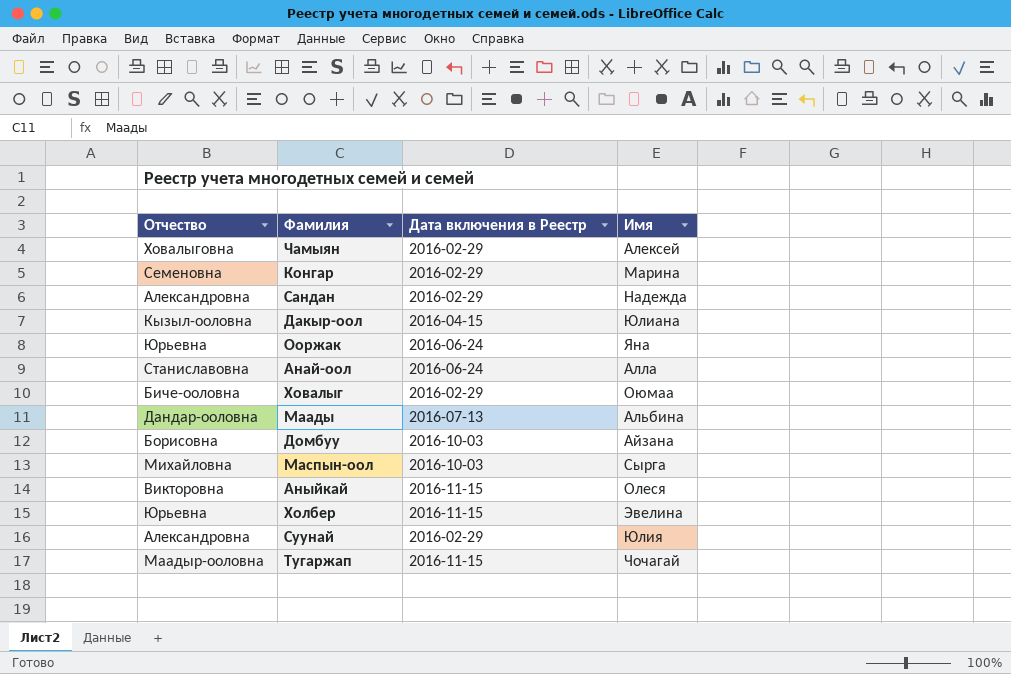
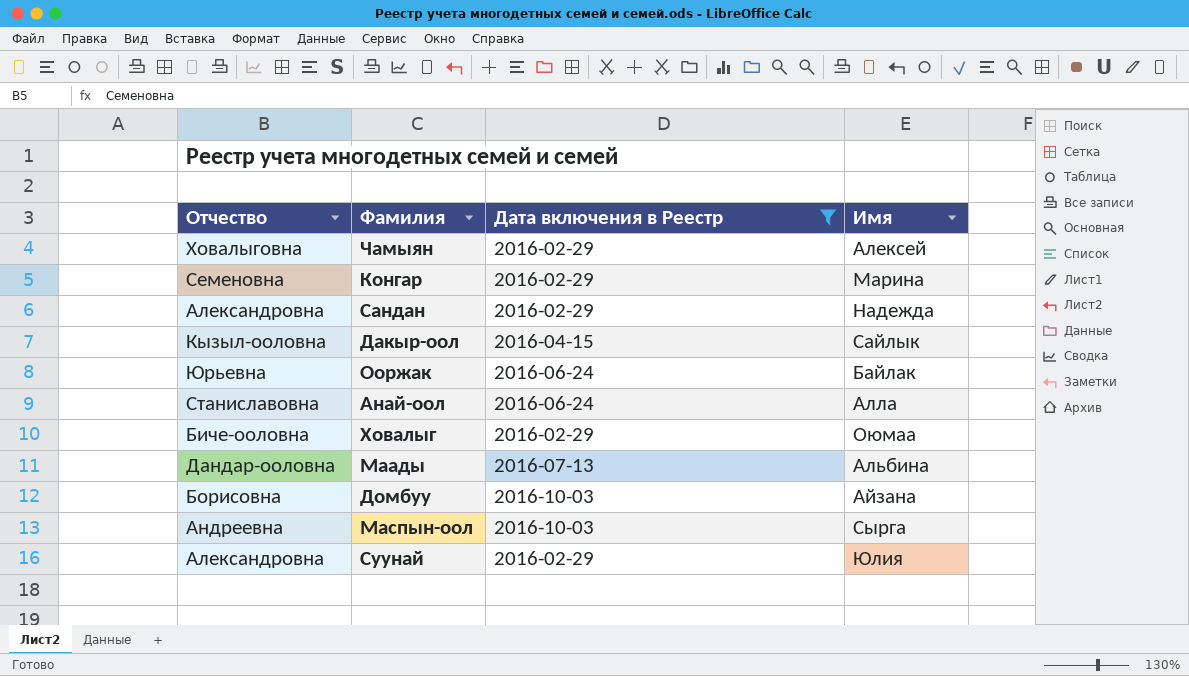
filter: none -> Дата включения в Реестр != 2016-11-15
Дакыр-оол | Имя: Юлиана -> Сайлык
Ооржак | Имя: Яна -> Байлак
Маспын-оол | Отчество: Михайловна -> Андреевна

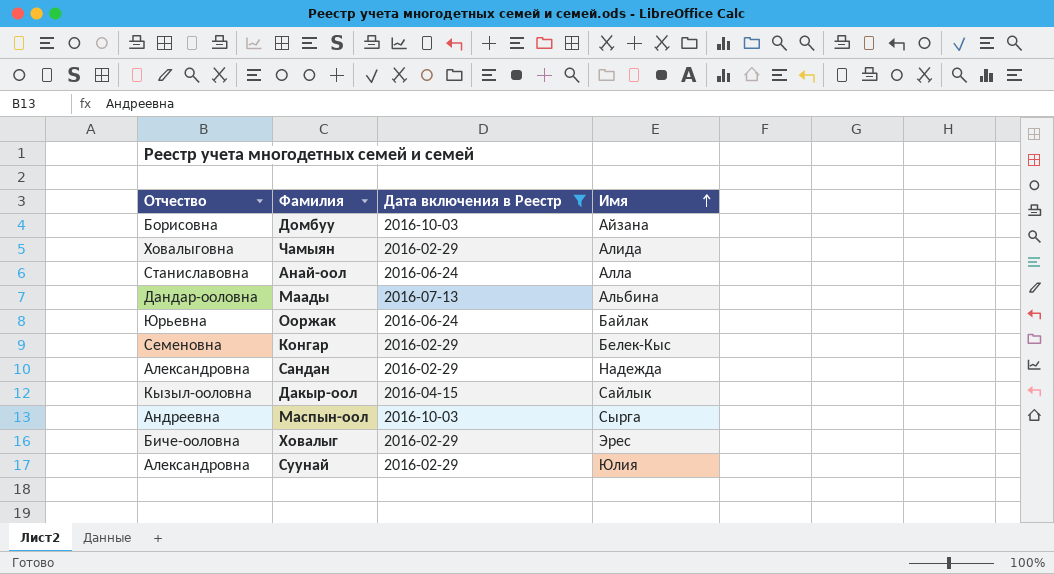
row order: none -> Имя ascending
Чамыян | Имя: Алексей -> Алида
Конгар | Имя: Марина -> Белек-Кыс
Ховалыг | Имя: Оюмаа -> Эрес

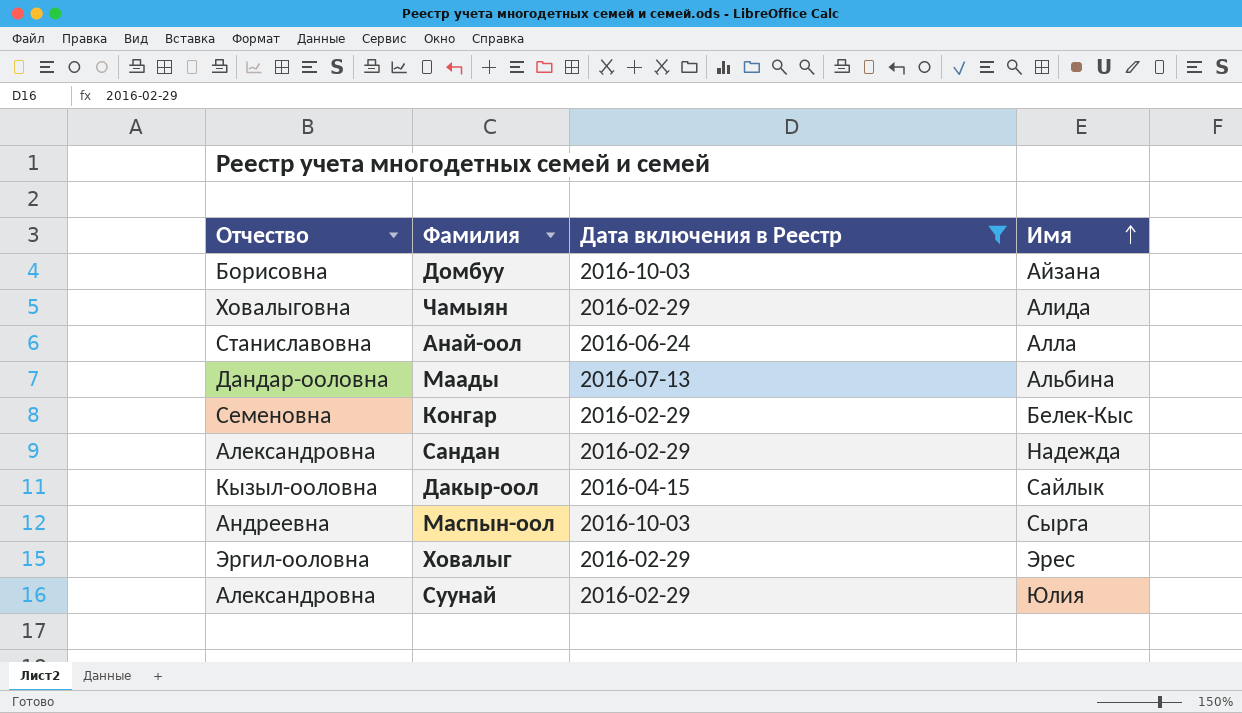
row Ооржак: Юрьевна | 2016-06-24 | Байлак -> none
Ховалыг | Отчество: Биче-ооловна -> Эргил-ооловна

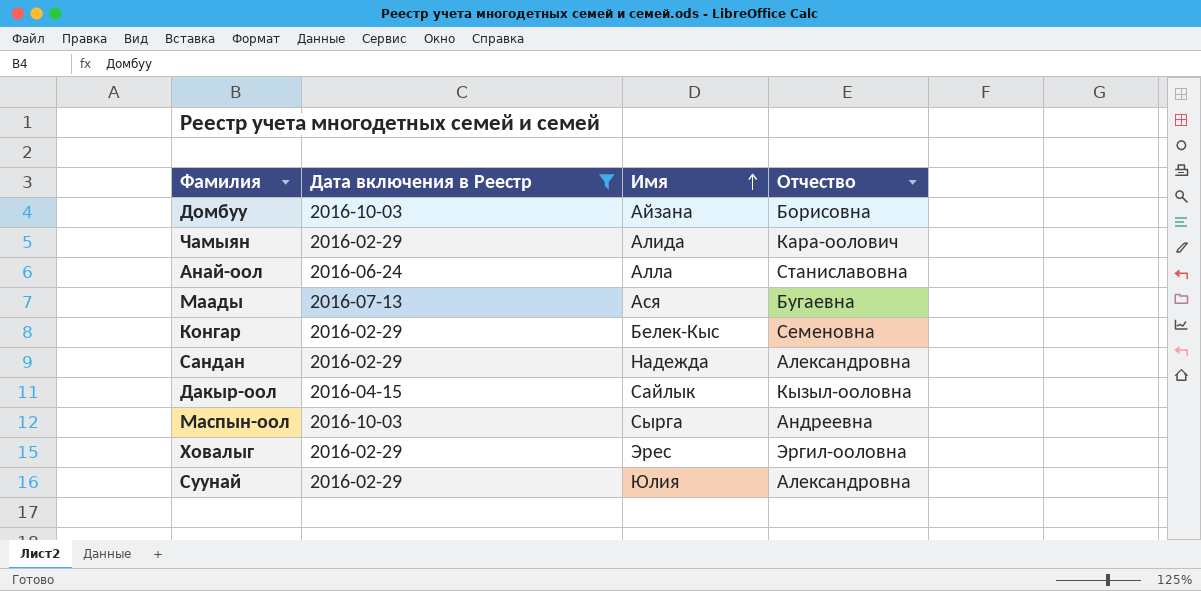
column Отчество | position: 1 -> 4
Чамыян | Отчество: Ховалыговна -> Кара-оолович
Маады | Имя: Альбина -> Ася
Маады | Отчество: Дандар-ооловна -> Бугаевна

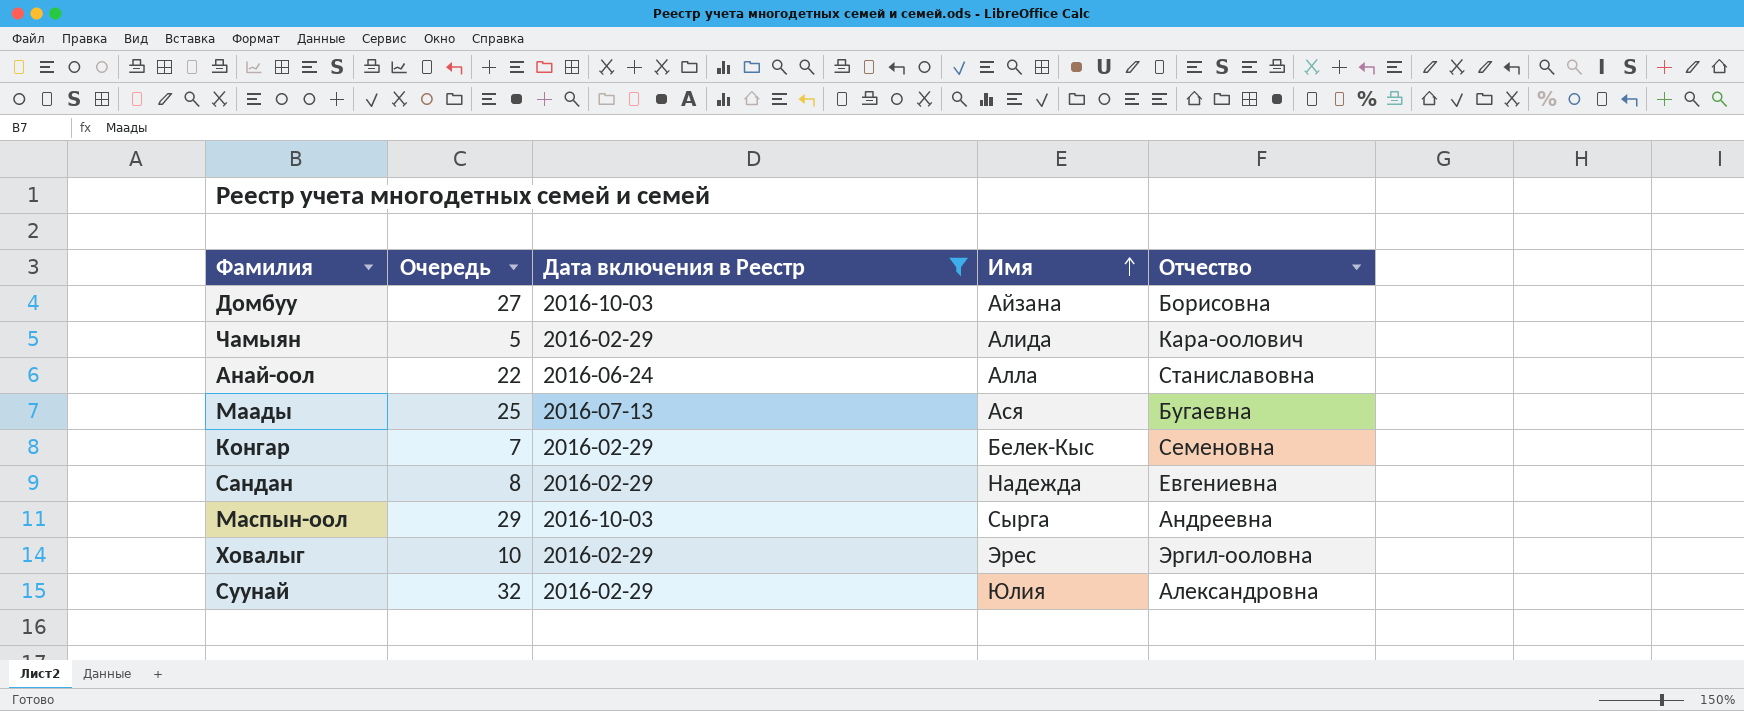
column Очередь | position: none -> 2
row Дакыр-оол: 2016-04-15 | Сайлык | Кызыл-ооловна -> none
Сандан | Отчество: Александровна -> Евгениевна

